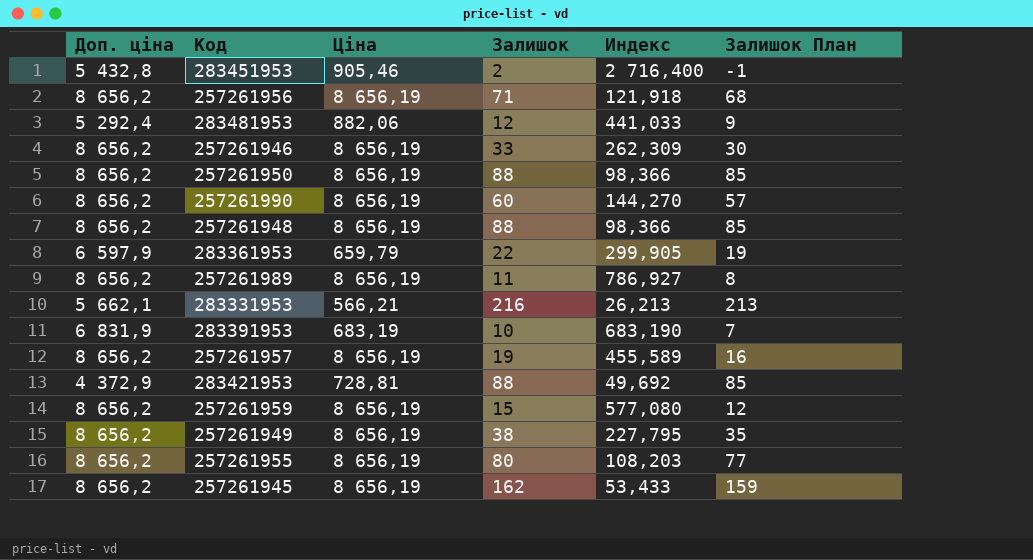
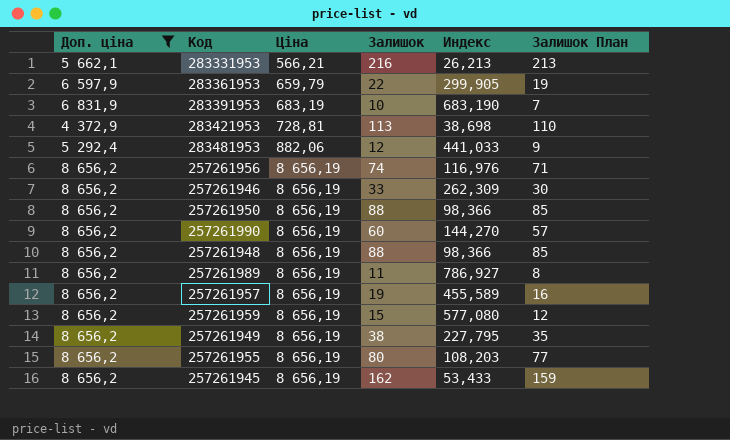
filter: none -> Доп. ціна != 5 432,8
row order: none -> Ціна ascending
283421953 | Залишок: 88 -> 113
283421953 | Индекс: 49,692 -> 38,698
283421953 | Залишок План: 85 -> 110
257261956 | Залишок: 71 -> 74
257261956 | Индекс: 121,918 -> 116,976
257261956 | Залишок План: 68 -> 71

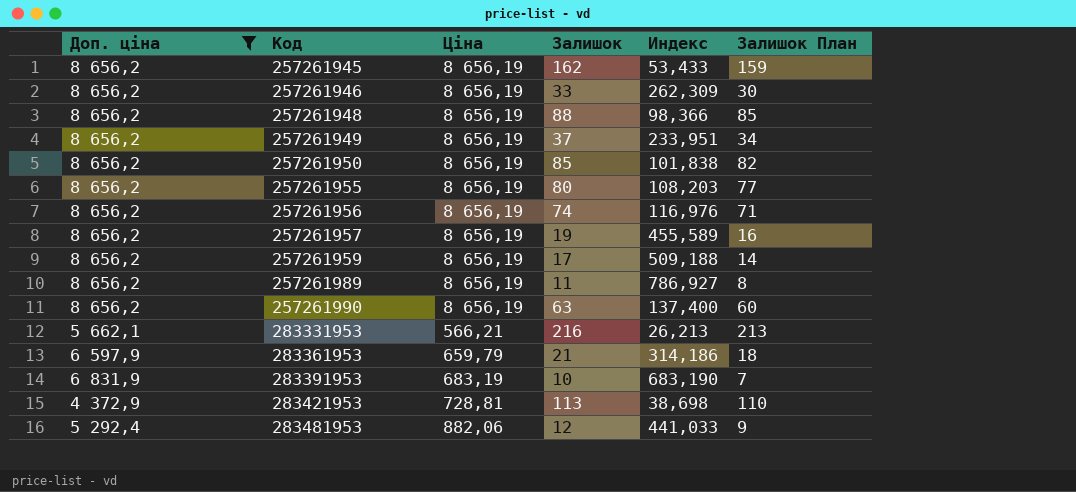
row order: Ціна ascending -> Код ascending
257261949 | Залишок: 38 -> 37
257261949 | Индекс: 227,795 -> 233,951
257261949 | Залишок План: 35 -> 34
257261950 | Залишок: 88 -> 85
257261950 | Индекс: 98,366 -> 101,838
257261950 | Залишок План: 85 -> 82
257261959 | Залишок: 15 -> 17
257261959 | Индекс: 577,080 -> 509,188
257261959 | Залишок План: 12 -> 14
257261990 | Залишок: 60 -> 63
257261990 | Индекс: 144,270 -> 137,400
257261990 | Залишок План: 57 -> 60
283361953 | Залишок: 22 -> 21
283361953 | Индекс: 299,905 -> 314,186
283361953 | Залишок План: 19 -> 18

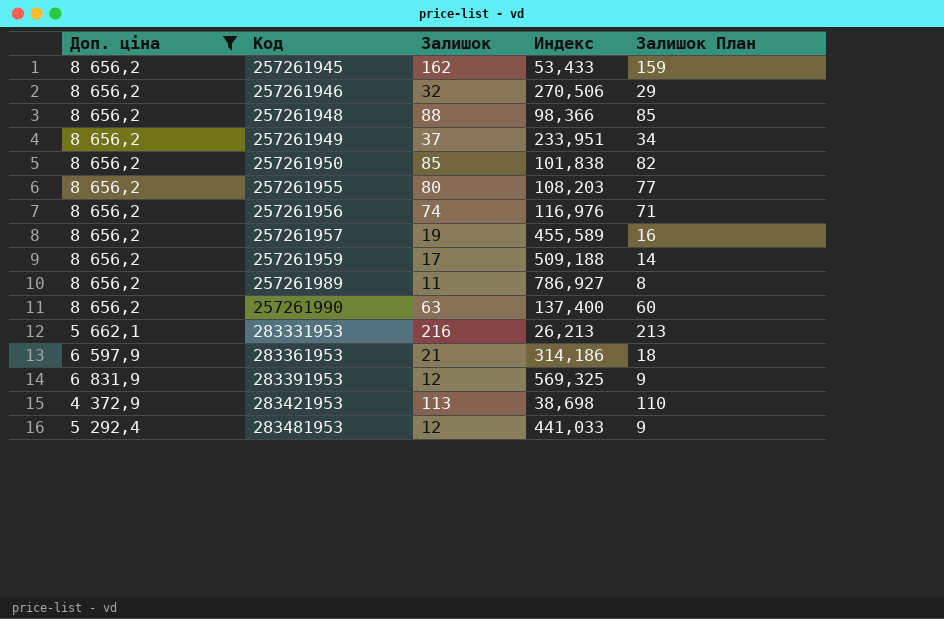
column Ціна | position: 3 -> none
257261946 | Залишок: 33 -> 32
257261946 | Индекс: 262,309 -> 270,506
257261946 | Залишок План: 30 -> 29
283391953 | Залишок: 10 -> 12
283391953 | Индекс: 683,190 -> 569,325
283391953 | Залишок План: 7 -> 9

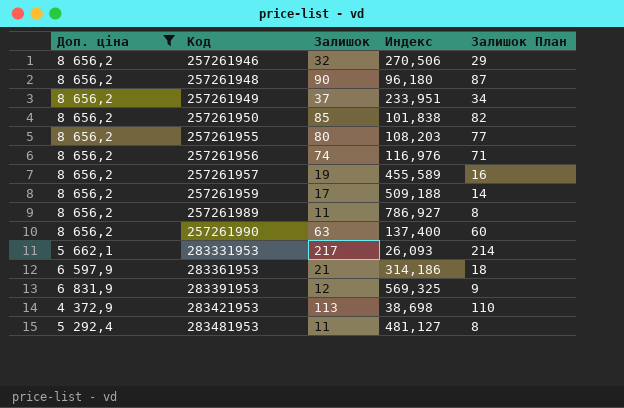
row 257261945: 8 656,2 | 162 | 53,433 | 159 -> none
257261948 | Залишок: 88 -> 90
257261948 | Индекс: 98,366 -> 96,180
257261948 | Залишок План: 85 -> 87
283331953 | Залишок: 216 -> 217
283331953 | Индекс: 26,213 -> 26,093
283331953 | Залишок План: 213 -> 214
283481953 | Залишок: 12 -> 11
283481953 | Индекс: 441,033 -> 481,127
283481953 | Залишок План: 9 -> 8

